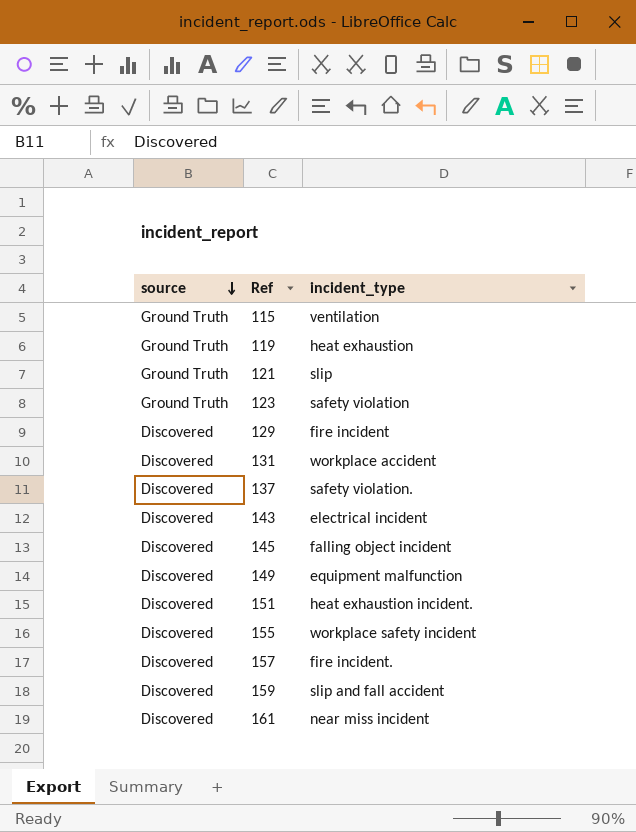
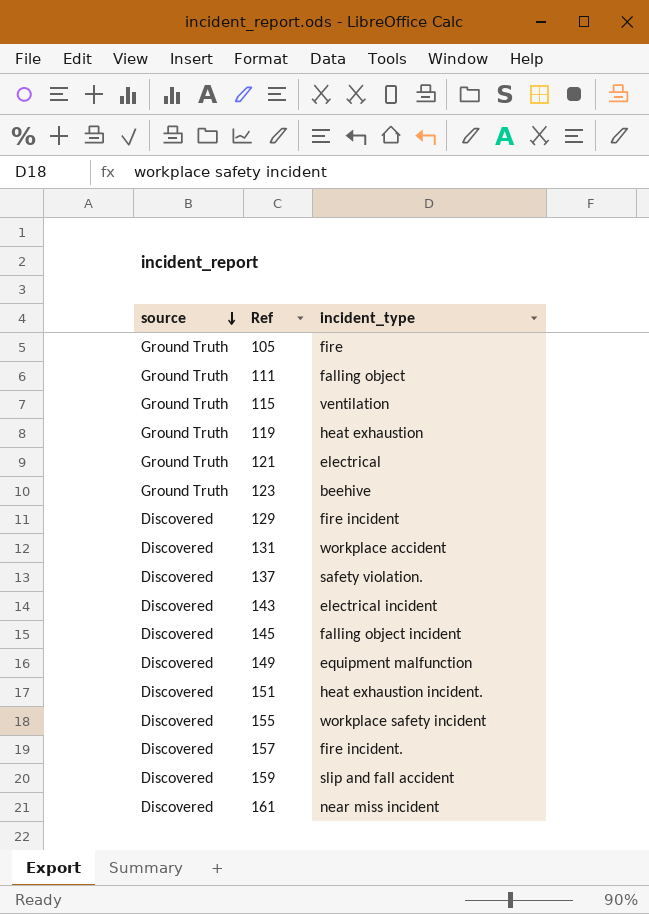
row 105: none -> Ground Truth | fire
row 111: none -> Ground Truth | falling object
121 | incident_type: slip -> electrical
123 | incident_type: safety violation -> beehive

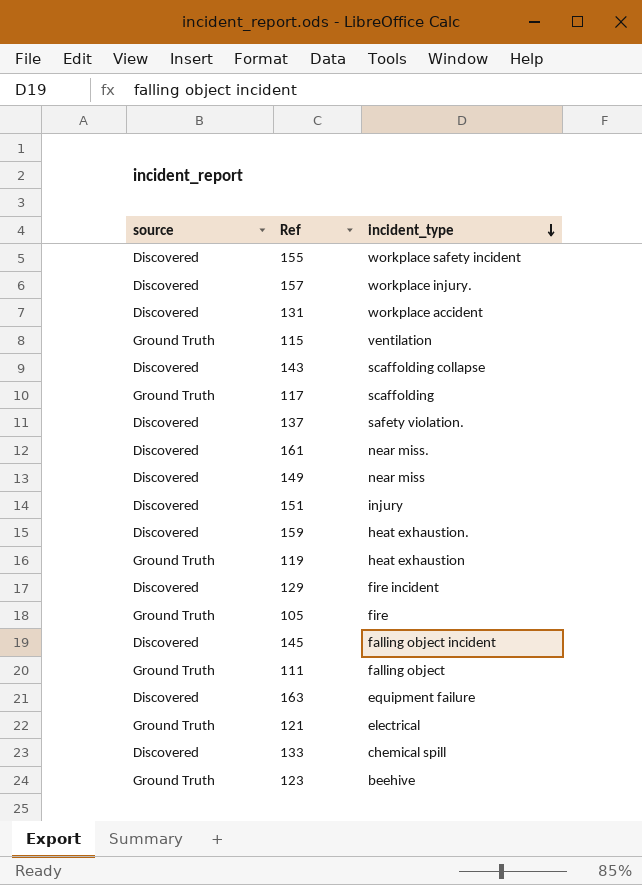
row order: source descending -> incident_type descending
157 | incident_type: fire incident. -> workplace injury.
143 | incident_type: electrical incident -> scaffolding collapse
row 117: none -> Ground Truth | scaffolding
161 | incident_type: near miss incident -> near miss.
149 | incident_type: equipment malfunction -> near miss
151 | incident_type: heat exhaustion incident. -> injury
159 | incident_type: slip and fall accident -> heat exhaustion.
row 163: none -> Discovered | equipment failure
row 133: none -> Discovered | chemical spill

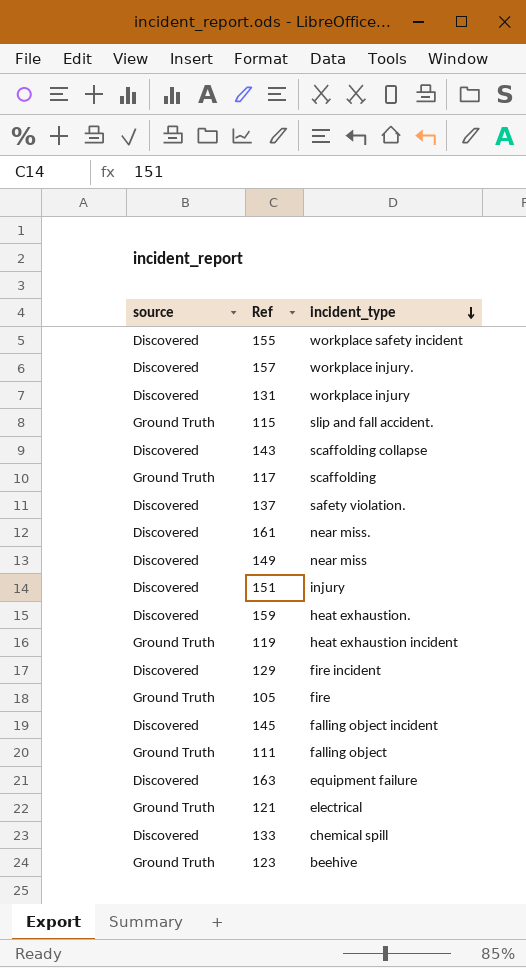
131 | incident_type: workplace accident -> workplace injury
115 | incident_type: ventilation -> slip and fall accident.
119 | incident_type: heat exhaustion -> heat exhaustion incident

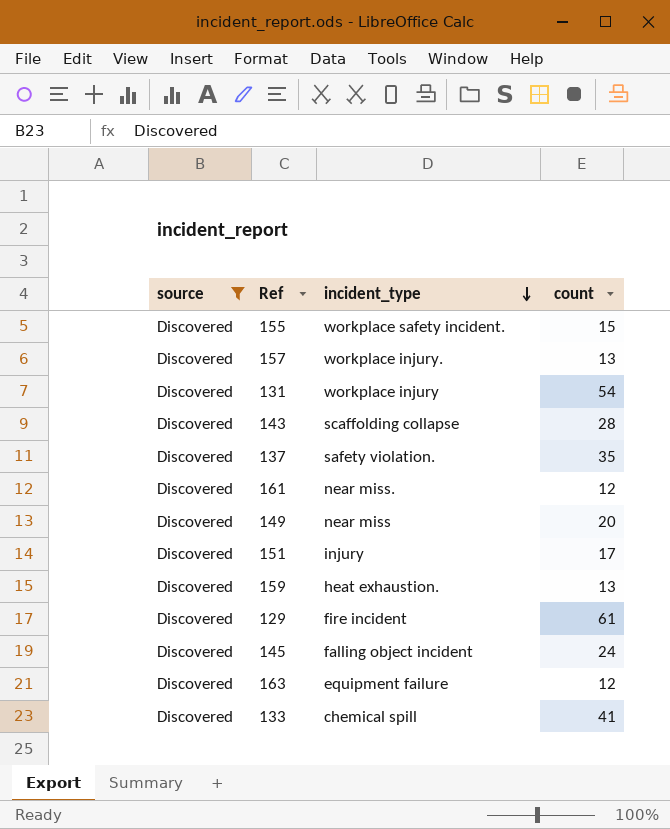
filter: none -> source = Discovered
column count | position: none -> 4
155 | incident_type: workplace safety incident -> workplace safety incident.

